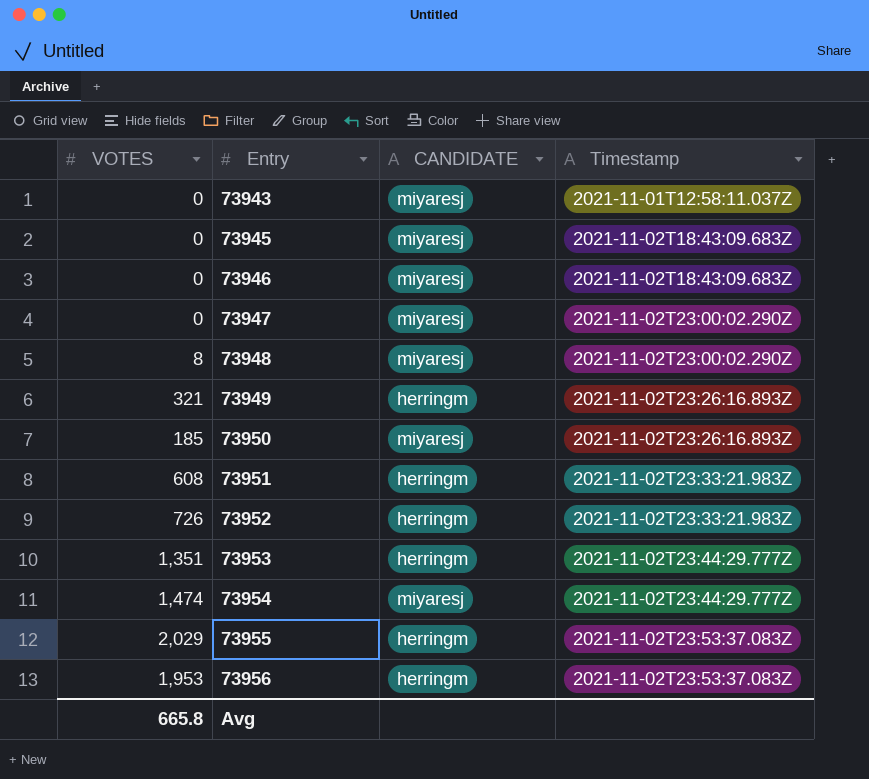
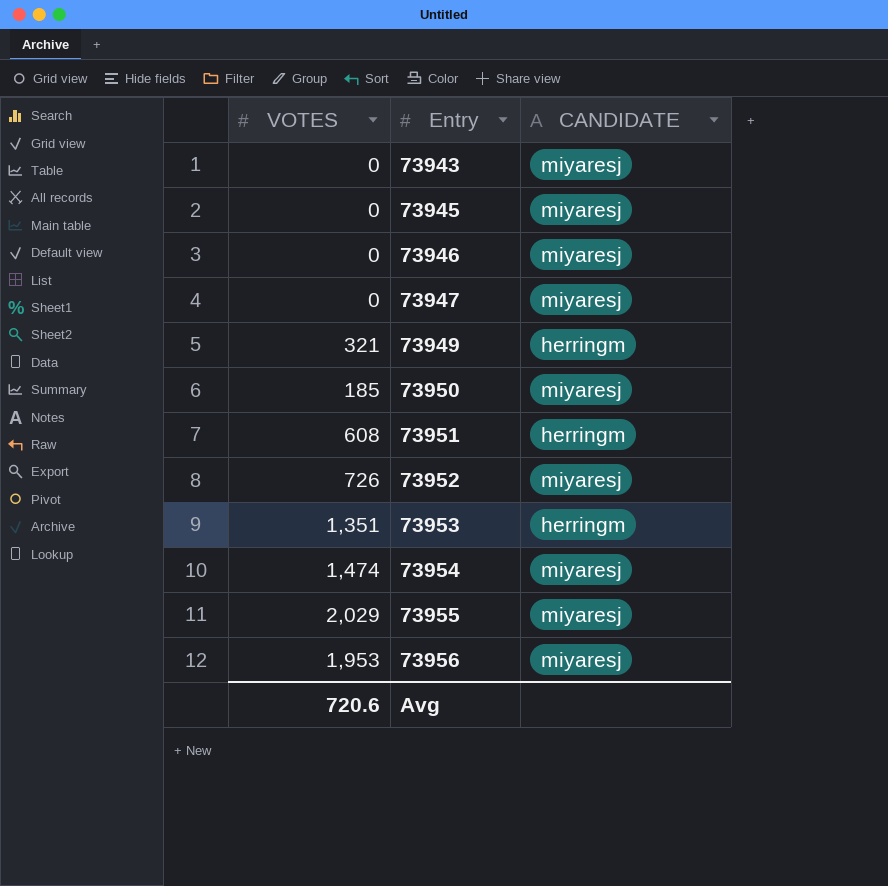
column Timestamp | position: 4 -> none
row 73948: 8 | miyaresj | 2021-11-02T23:00:02.290Z -> none
73952 | CANDIDATE: herringm -> miyaresj
73955 | CANDIDATE: herringm -> miyaresj
73956 | CANDIDATE: herringm -> miyaresj
Avg | VOTES: 665.8 -> 720.6

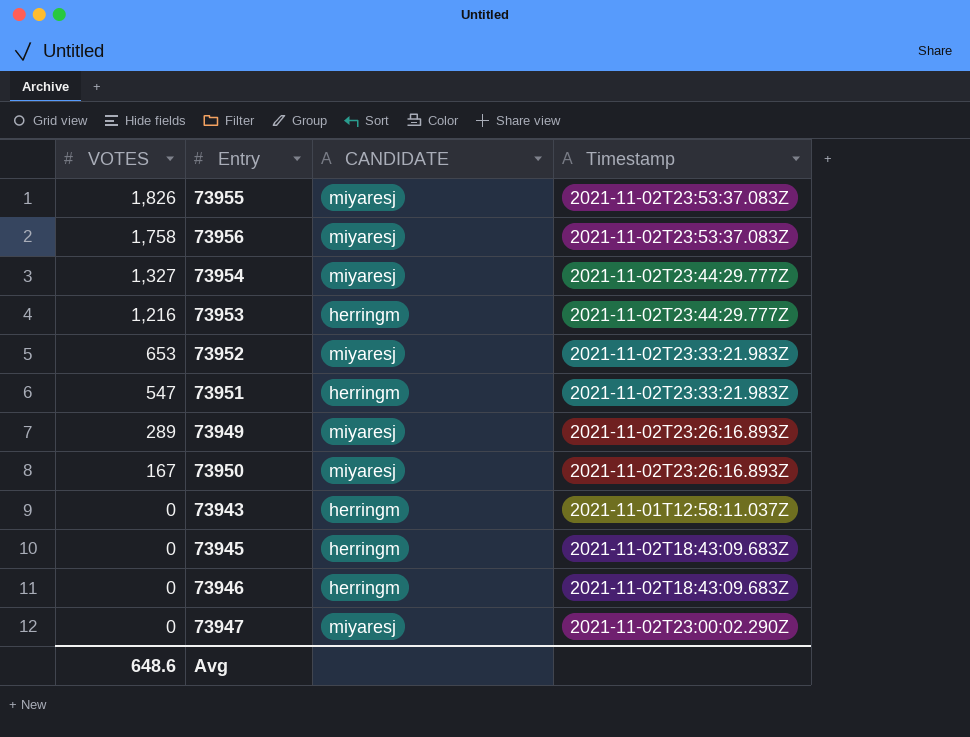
row order: Entry ascending -> VOTES descending
column Timestamp | position: none -> 4
73955 | VOTES: 2,029 -> 1,826
73956 | VOTES: 1,953 -> 1,758
73954 | VOTES: 1,474 -> 1,327
73953 | VOTES: 1,351 -> 1,216
73952 | VOTES: 726 -> 653
73951 | VOTES: 608 -> 547
73949 | VOTES: 321 -> 289
73949 | CANDIDATE: herringm -> miyaresj
73950 | VOTES: 185 -> 167
73943 | CANDIDATE: miyaresj -> herringm
73945 | CANDIDATE: miyaresj -> herringm
73946 | CANDIDATE: miyaresj -> herringm
Avg | VOTES: 720.6 -> 648.6

